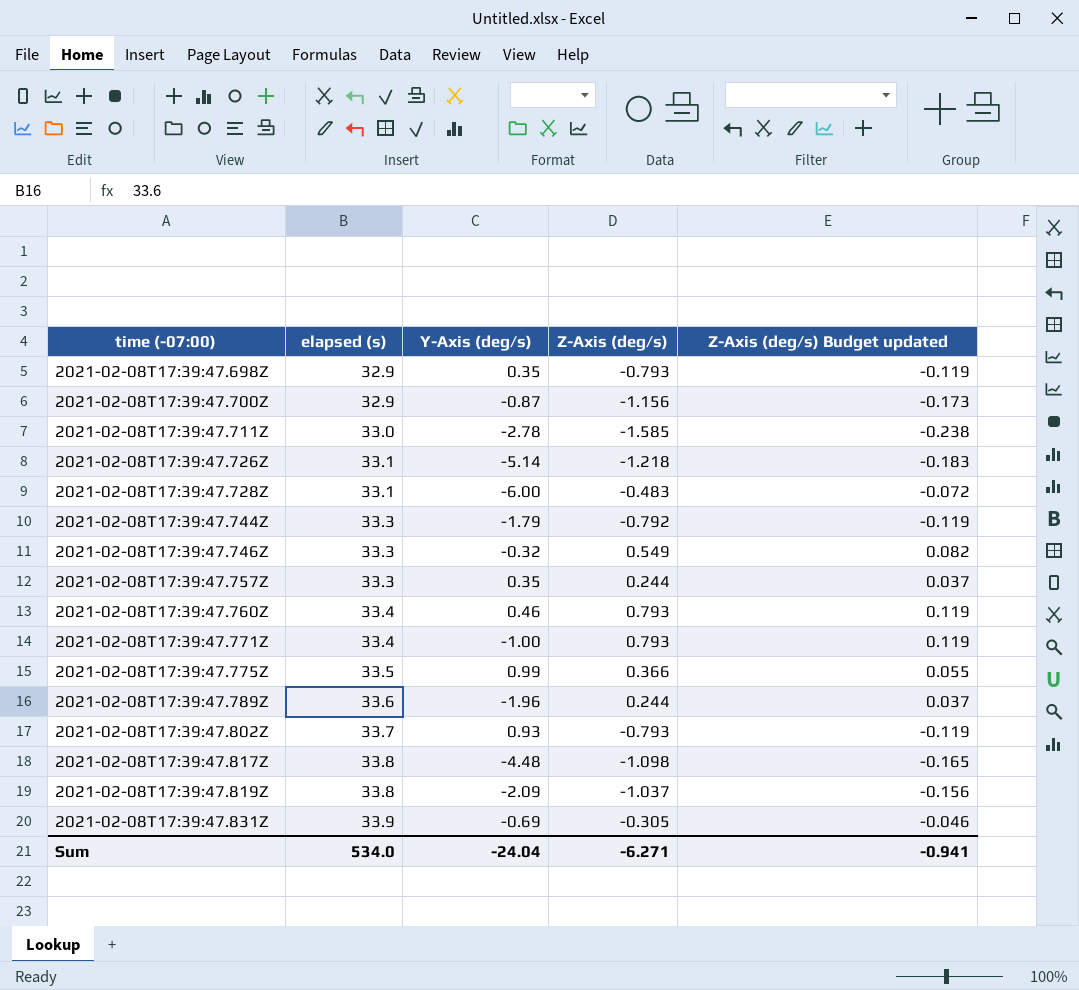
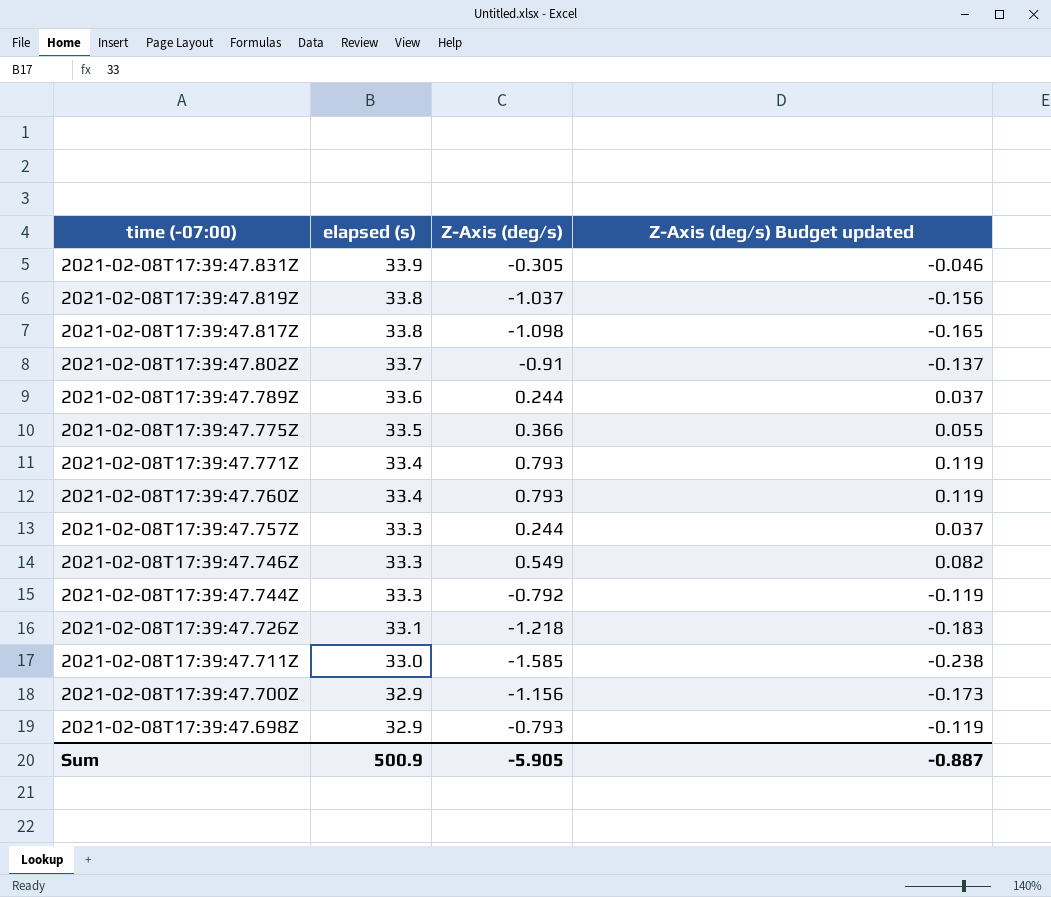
row order: time (-07:00) ascending -> time (-07:00) descending
column Y-Axis (deg/s) | position: 3 -> none
row 2021-02-08T17:39:47.728Z: 33.1 | -6.00 | -0.483 | -0.072 -> none
2021-02-08T17:39:47.802Z | Z-Axis (deg/s): -0.793 -> -0.91
2021-02-08T17:39:47.802Z | Z-Axis (deg/s) Budget updated: -0.119 -> -0.137
Sum | elapsed (s): 534.0 -> 500.9
Sum | Z-Axis (deg/s): -6.271 -> -5.905
Sum | Z-Axis (deg/s) Budget updated: -0.941 -> -0.887

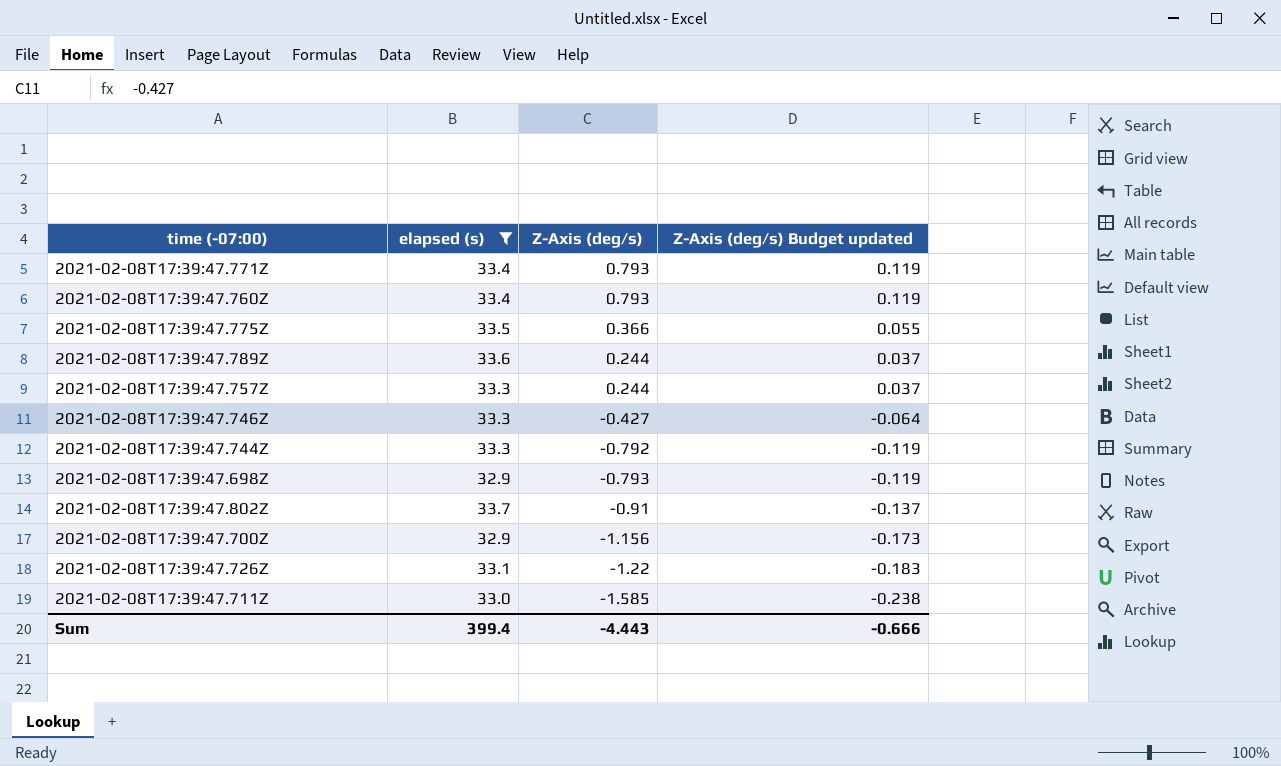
filter: none -> elapsed (s) <= 33.7
row order: time (-07:00) descending -> Z-Axis (deg/s) descending
2021-02-08T17:39:47.746Z | Z-Axis (deg/s): 0.549 -> -0.427
2021-02-08T17:39:47.746Z | Z-Axis (deg/s) Budget updated: 0.082 -> -0.064
2021-02-08T17:39:47.726Z | Z-Axis (deg/s): -1.218 -> -1.22
Sum | elapsed (s): 500.9 -> 399.4
Sum | Z-Axis (deg/s): -5.905 -> -4.443
Sum | Z-Axis (deg/s) Budget updated: -0.887 -> -0.666

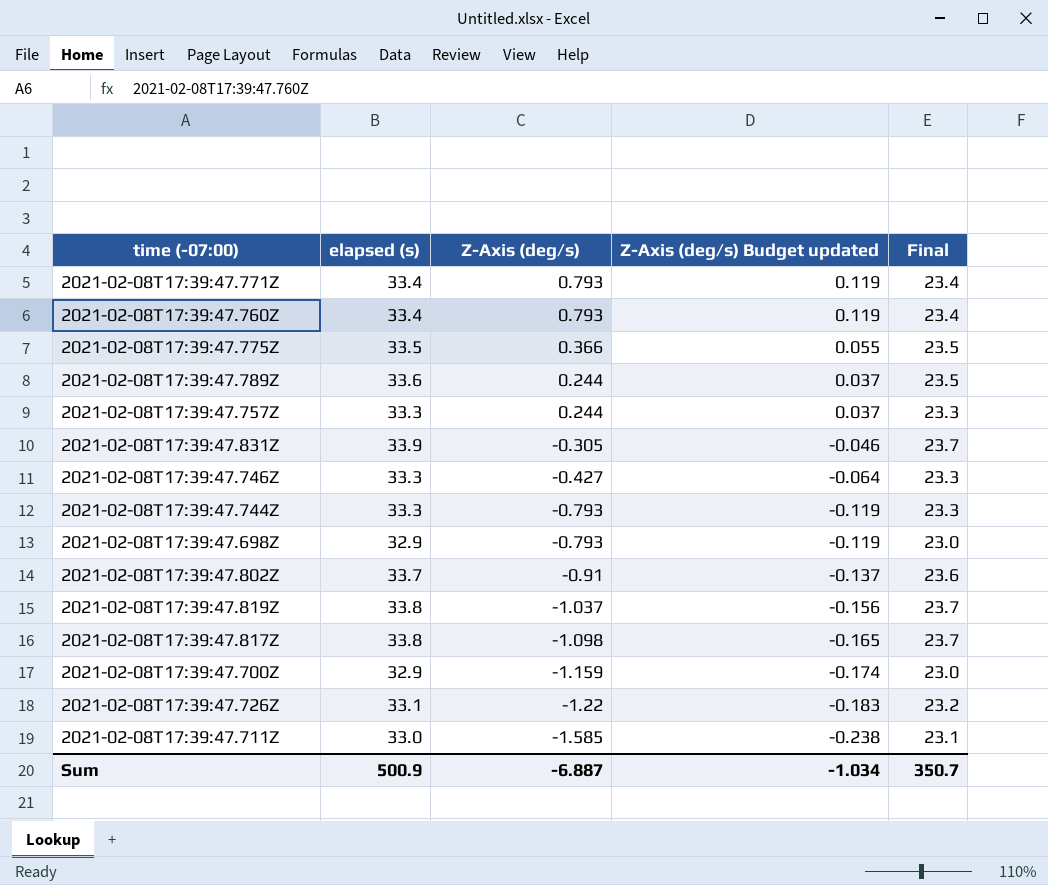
filter: elapsed (s) <= 33.7 -> none
column Final | formula: none -> [elapsed (s)] * 0.7
2021-02-08T17:39:47.744Z | Z-Axis (deg/s): -0.792 -> -0.793
2021-02-08T17:39:47.700Z | Z-Axis (deg/s): -1.156 -> -1.159
2021-02-08T17:39:47.700Z | Z-Axis (deg/s) Budget updated: -0.173 -> -0.174
Sum | elapsed (s): 399.4 -> 500.9
Sum | Z-Axis (deg/s): -4.443 -> -6.887
Sum | Z-Axis (deg/s) Budget updated: -0.666 -> -1.034

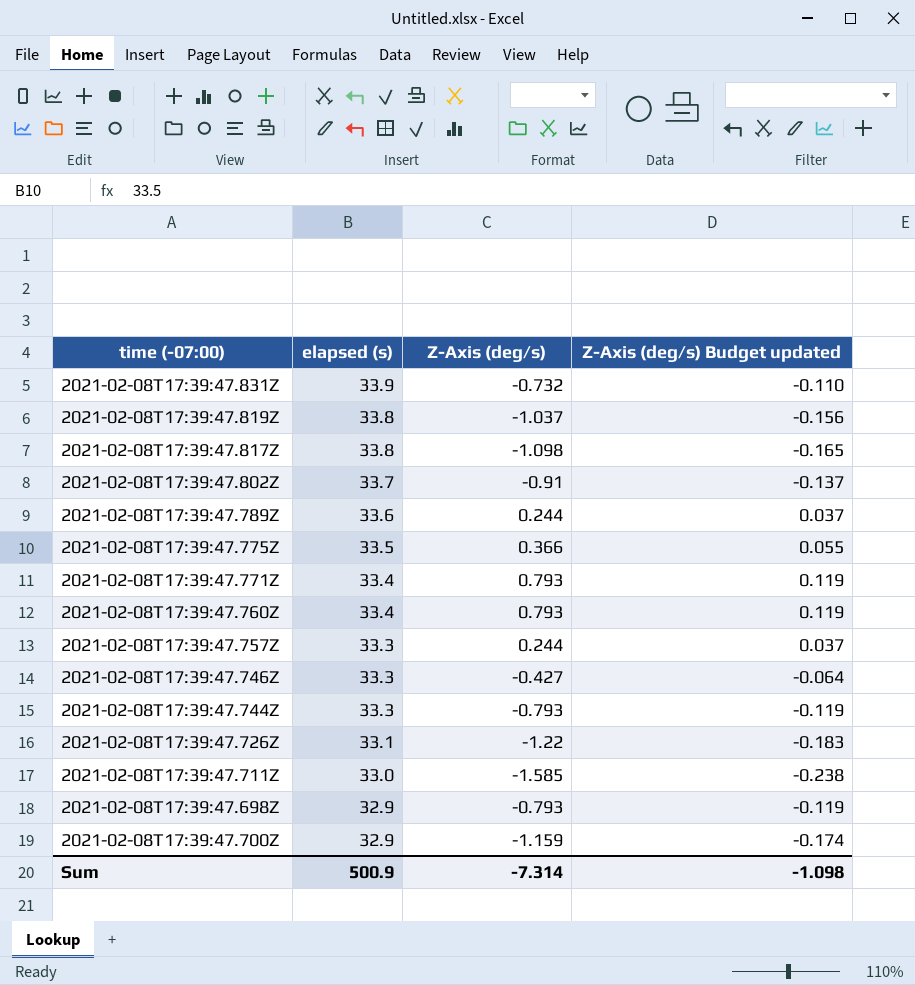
row order: Z-Axis (deg/s) descending -> elapsed (s) descending
column Final | formula: [elapsed (s)] * 0.7 -> none
2021-02-08T17:39:47.831Z | Z-Axis (deg/s): -0.305 -> -0.732
2021-02-08T17:39:47.831Z | Z-Axis (deg/s) Budget updated: -0.046 -> -0.110
Sum | Z-Axis (deg/s): -6.887 -> -7.314
Sum | Z-Axis (deg/s) Budget updated: -1.034 -> -1.098

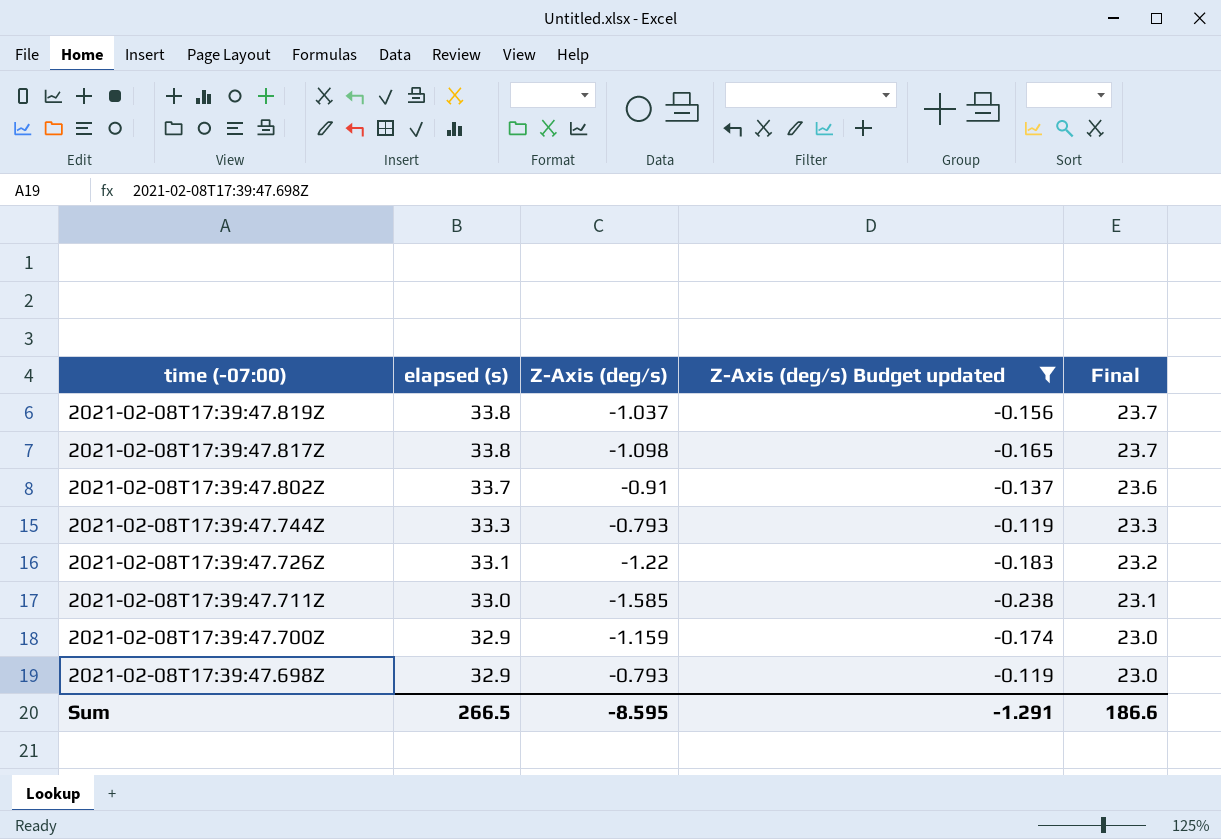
filter: none -> Z-Axis (deg/s) Budget updated <= -0.119
row order: elapsed (s) descending -> time (-07:00) descending
column Final | formula: none -> [elapsed (s)] * 0.7
Sum | elapsed (s): 500.9 -> 266.5
Sum | Z-Axis (deg/s): -7.314 -> -8.595
Sum | Z-Axis (deg/s) Budget updated: -1.098 -> -1.291

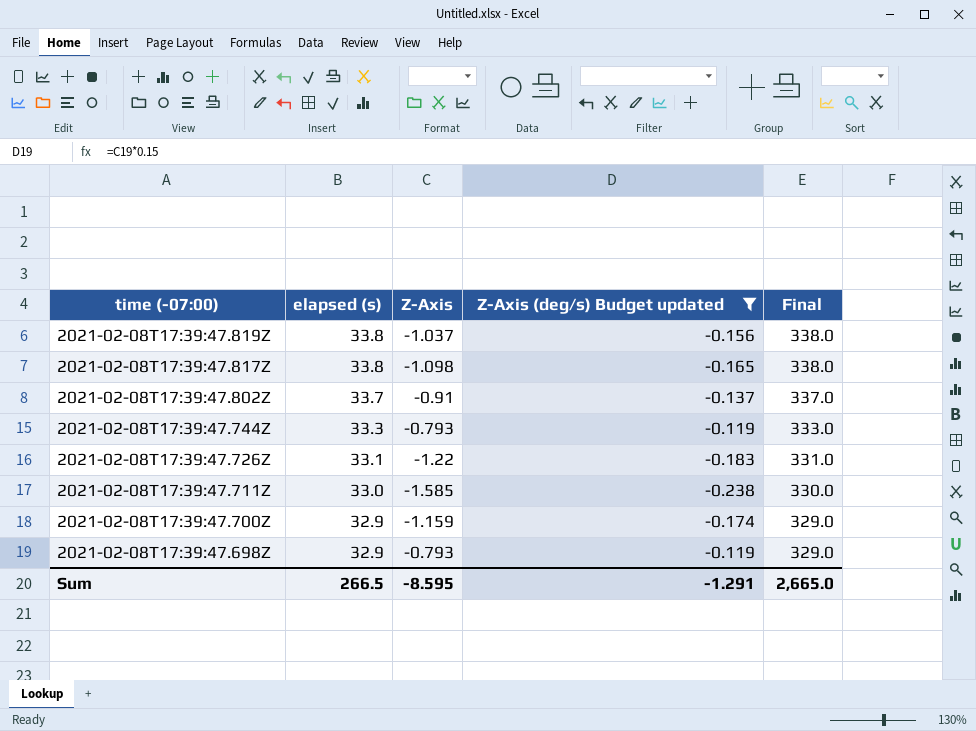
column name: Z-Axis (deg/s) -> Z-Axis
column Final | formula: [elapsed (s)] * 0.7 -> [elapsed (s)] * 10
Sum | Final: 186.6 -> 2,665.0

